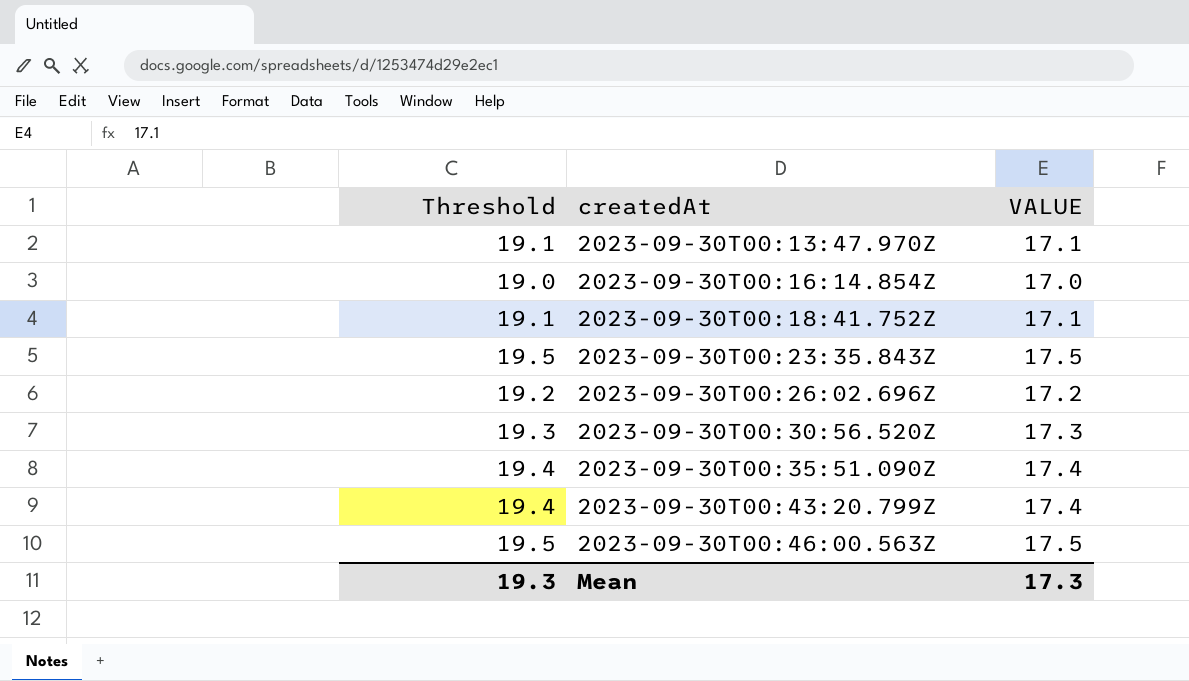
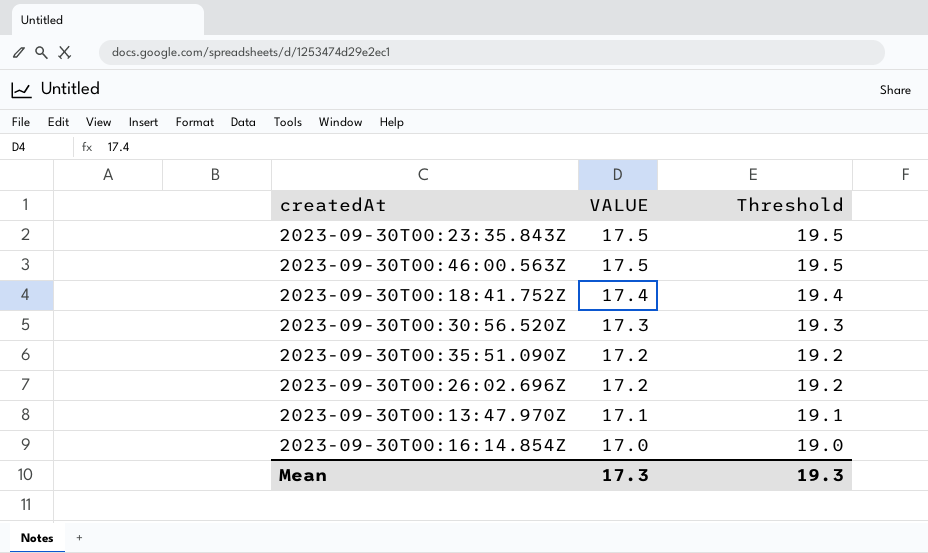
row order: createdAt ascending -> VALUE descending
column Threshold | position: 1 -> 3
row 2023-09-30T00:43:20.799Z: 19.4 | 17.4 -> none
2023-09-30T00:18:41.752Z | VALUE: 17.1 -> 17.4
2023-09-30T00:18:41.752Z | Threshold: 19.1 -> 19.4
2023-09-30T00:35:51.090Z | VALUE: 17.4 -> 17.2
2023-09-30T00:35:51.090Z | Threshold: 19.4 -> 19.2

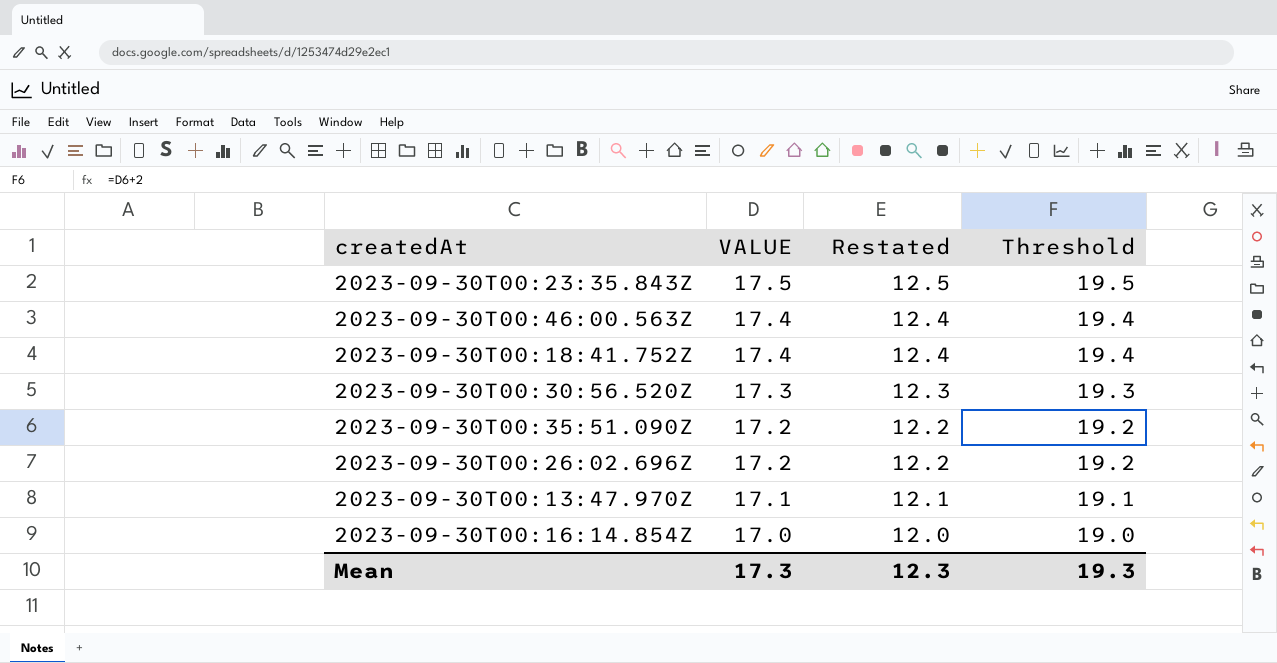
column Restated | formula: none -> [VALUE] - 5
2023-09-30T00:46:00.563Z | VALUE: 17.5 -> 17.4
2023-09-30T00:46:00.563Z | Threshold: 19.5 -> 19.4

